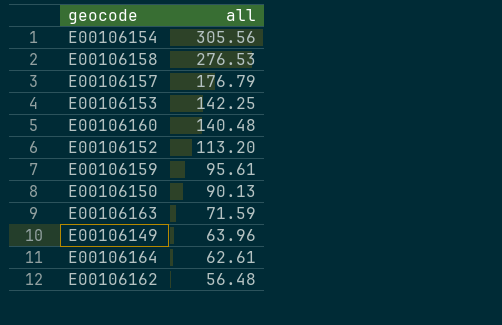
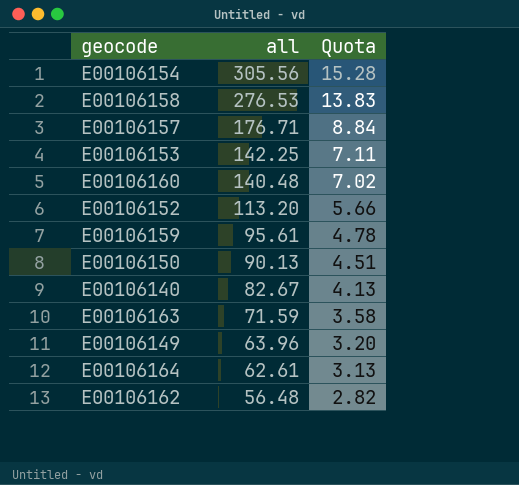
column Quota | formula: none -> [all] * 0.05
E00106157 | all: 176.79 -> 176.71
row E00106140: none -> 82.67 | 4.13

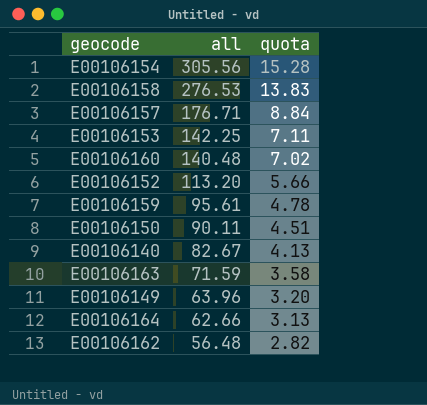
column name: Quota -> quota
E00106150 | all: 90.13 -> 90.11
E00106164 | all: 62.61 -> 62.66

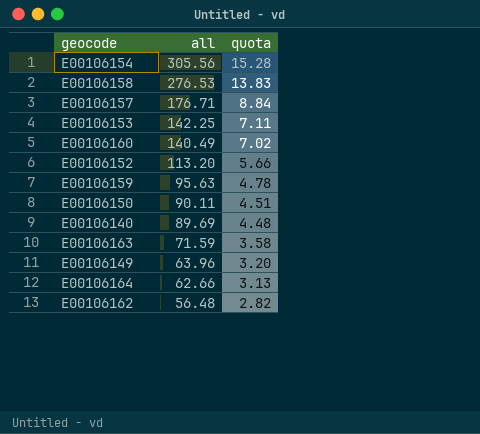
E00106160 | all: 140.48 -> 140.49
E00106159 | all: 95.61 -> 95.63
E00106140 | all: 82.67 -> 89.69
E00106140 | quota: 4.13 -> 4.48

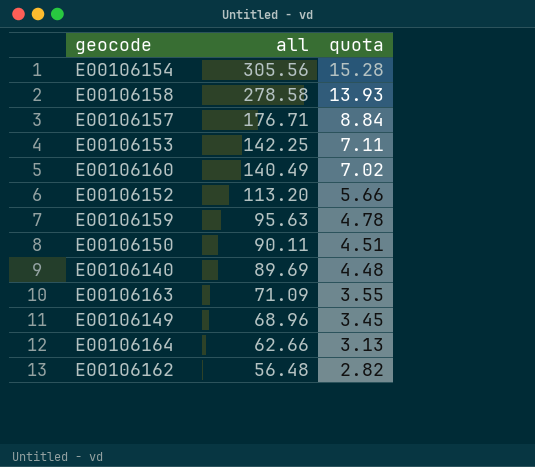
E00106158 | all: 276.53 -> 278.58
E00106158 | quota: 13.83 -> 13.93
E00106163 | all: 71.59 -> 71.09
E00106163 | quota: 3.58 -> 3.55
E00106149 | all: 63.96 -> 68.96
E00106149 | quota: 3.20 -> 3.45

